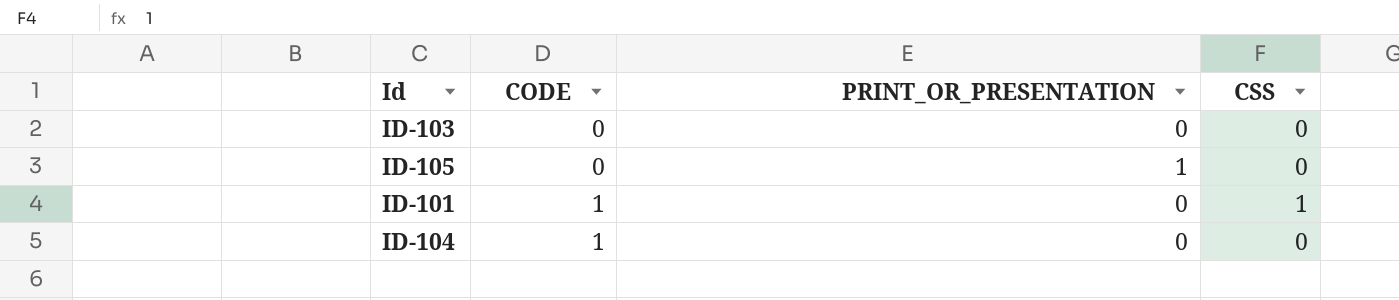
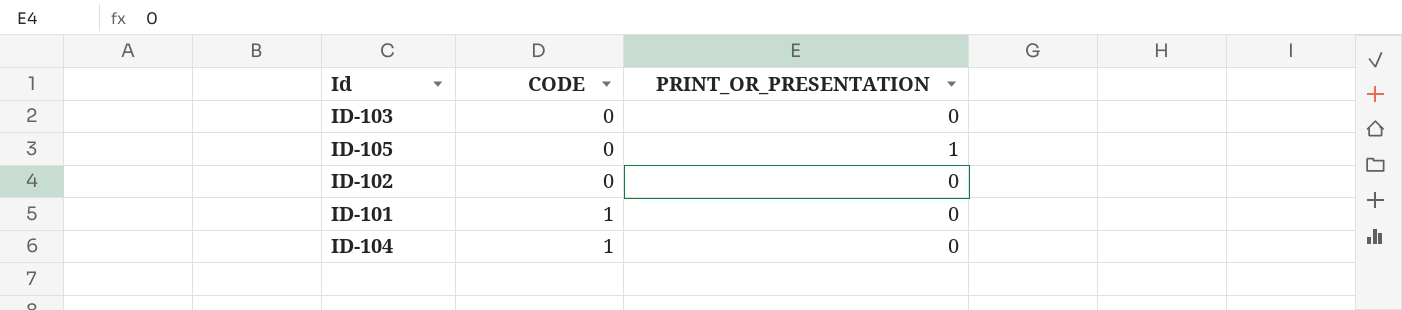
column CSS | position: 4 -> none
row ID-102: none -> 0 | 0

